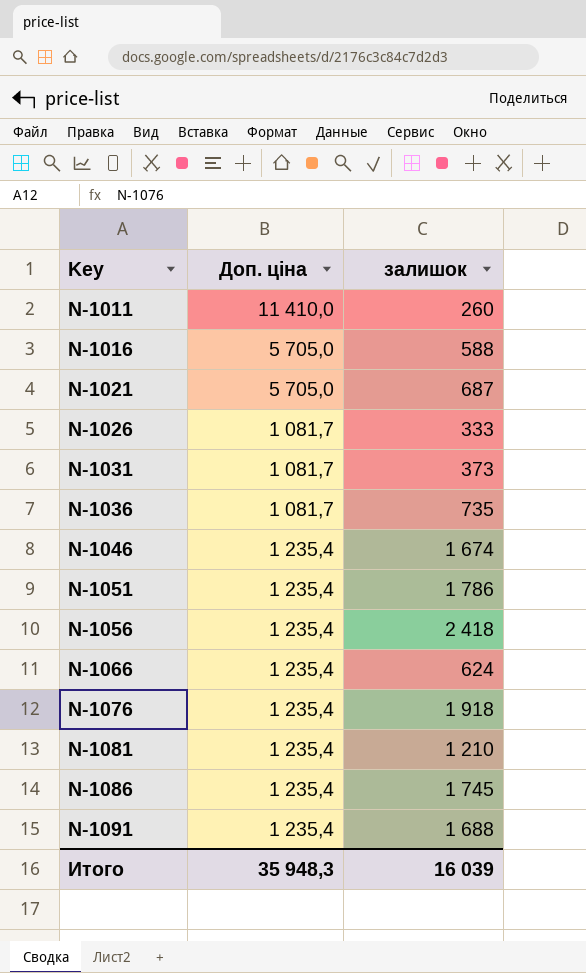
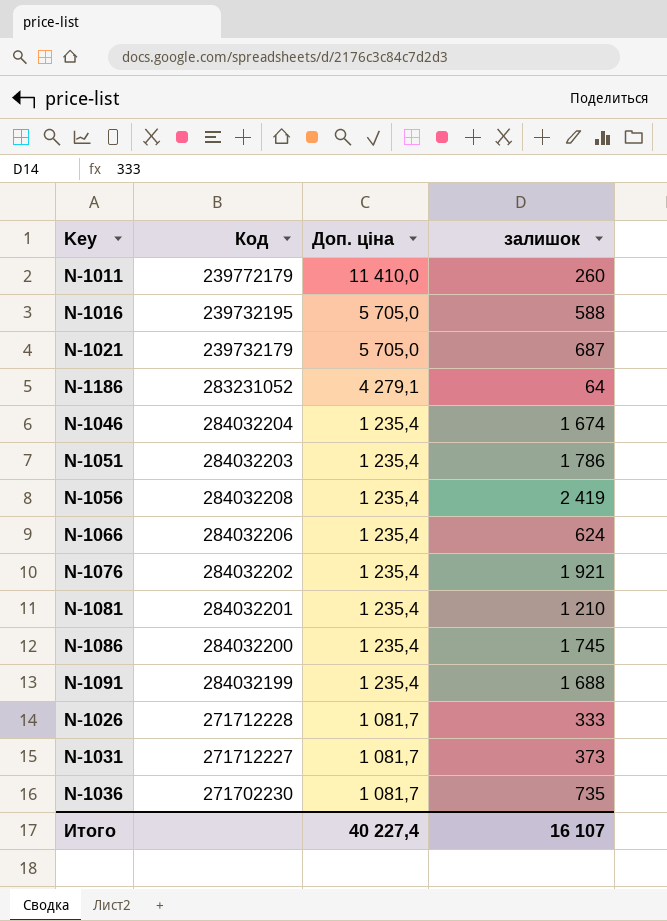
row order: Key ascending -> Доп. ціна descending
column Код | position: none -> 2
row N-1186: none -> 283231052 | 4 279,1 | 64
N-1056 | залишок: 2 418 -> 2 419
N-1076 | залишок: 1 918 -> 1 921
Итого | Доп. ціна: 35 948,3 -> 40 227,4
Итого | залишок: 16 039 -> 16 107

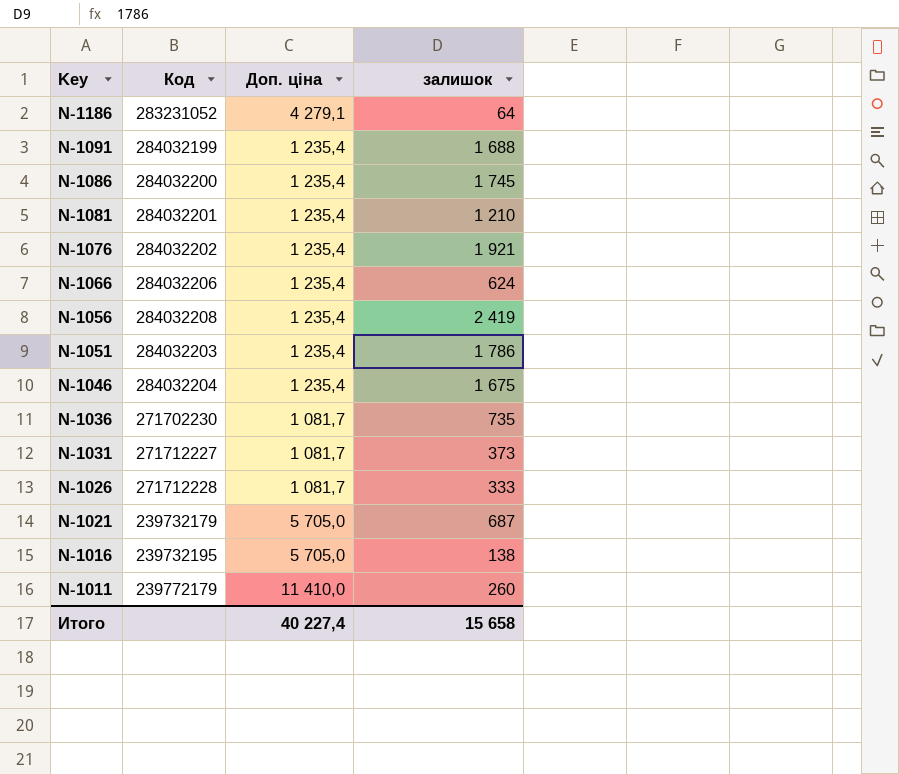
row order: Доп. ціна descending -> Key descending
N-1046 | залишок: 1 674 -> 1 675
N-1016 | залишок: 588 -> 138
Итого | залишок: 16 107 -> 15 658

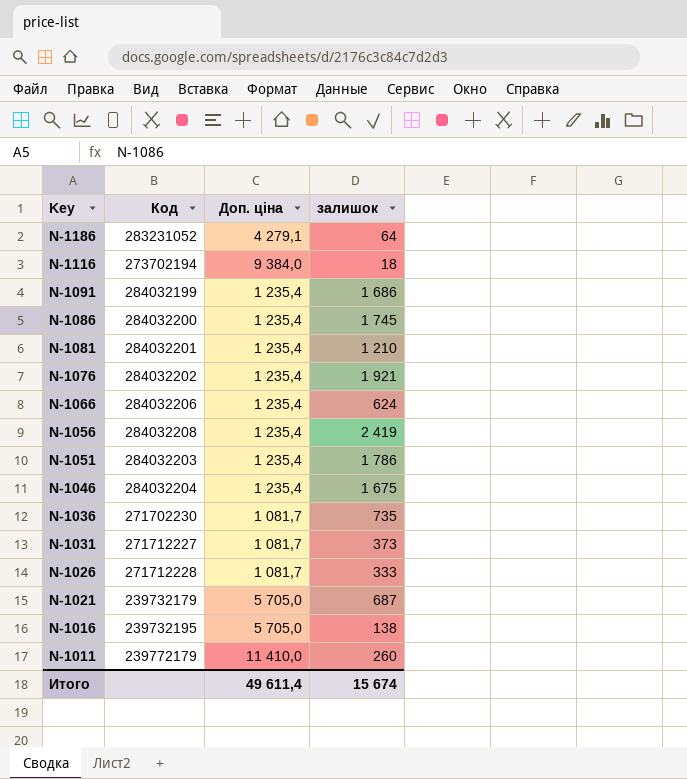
row N-1116: none -> 273702194 | 9 384,0 | 18
N-1091 | залишок: 1 688 -> 1 686
Итого | Доп. ціна: 40 227,4 -> 49 611,4
Итого | залишок: 15 658 -> 15 674

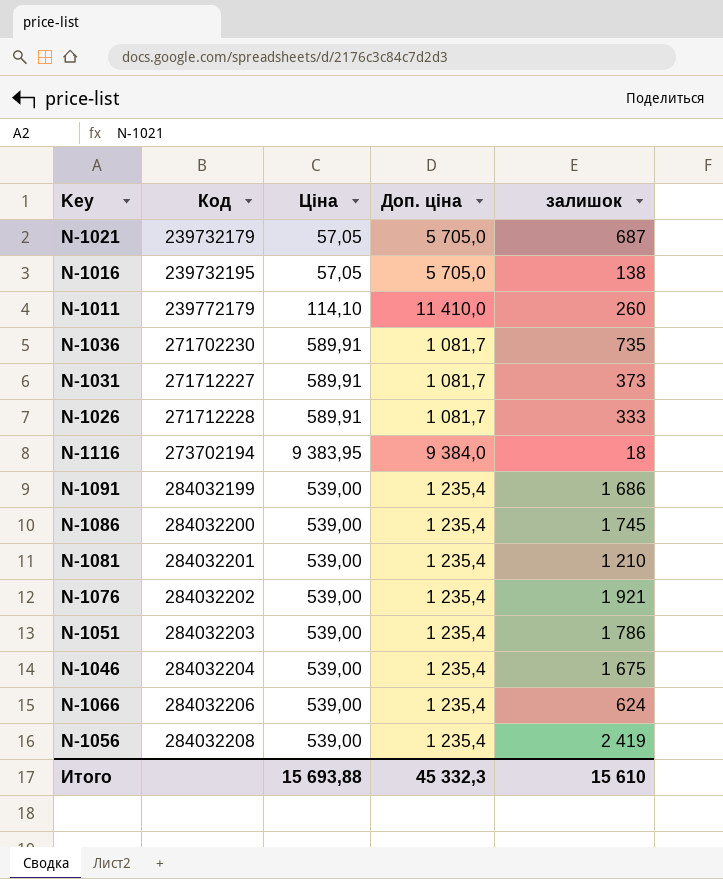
row order: Key descending -> Код ascending
column Ціна | position: none -> 3
row N-1186: 283231052 | 4 279,1 | 64 -> none
Итого | Доп. ціна: 49 611,4 -> 45 332,3
Итого | залишок: 15 674 -> 15 610

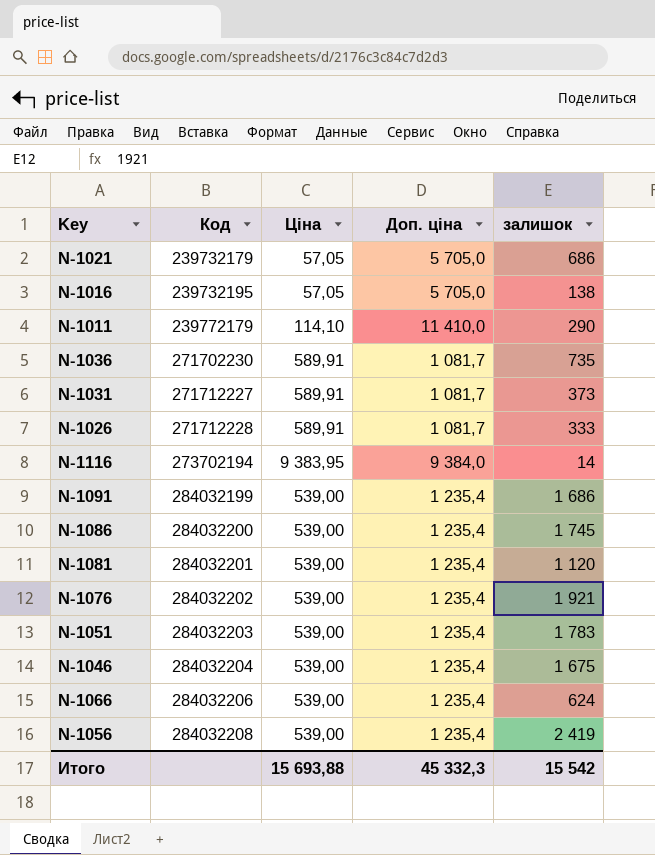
N-1021 | залишок: 687 -> 686
N-1011 | залишок: 260 -> 290
N-1116 | залишок: 18 -> 14
N-1081 | залишок: 1 210 -> 1 120
N-1051 | залишок: 1 786 -> 1 783
Итого | залишок: 15 610 -> 15 542

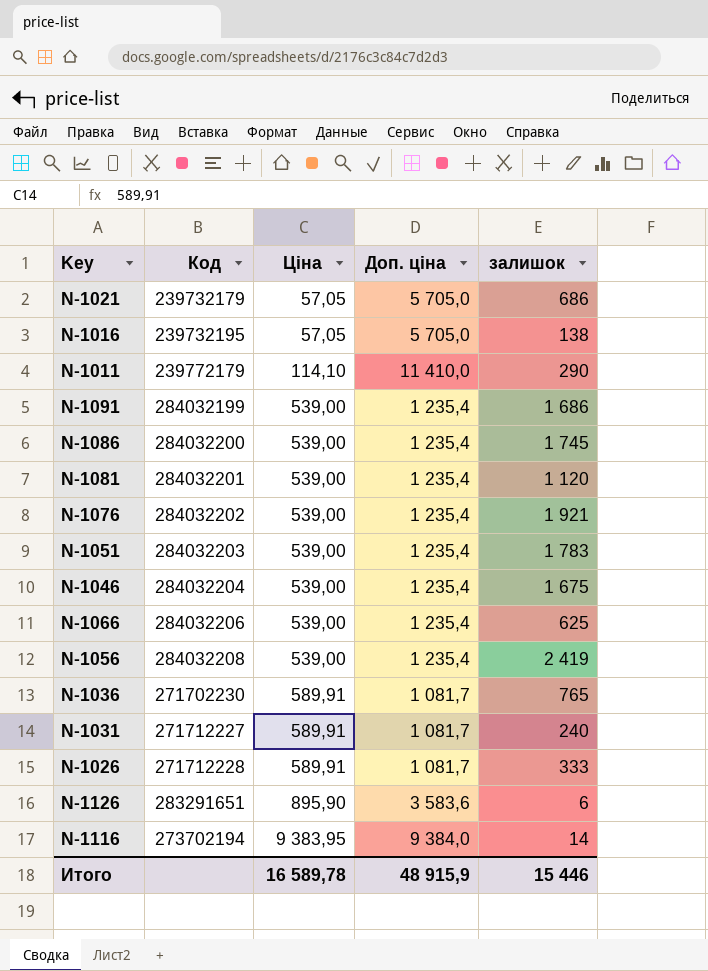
row order: Код ascending -> Ціна ascending
N-1066 | залишок: 624 -> 625
N-1036 | залишок: 735 -> 765
N-1031 | залишок: 373 -> 240
row N-1126: none -> 283291651 | 895,90 | 3 583,6 | 6
Итого | Ціна: 15 693,88 -> 16 589,78
Итого | Доп. ціна: 45 332,3 -> 48 915,9
Итого | залишок: 15 542 -> 15 446

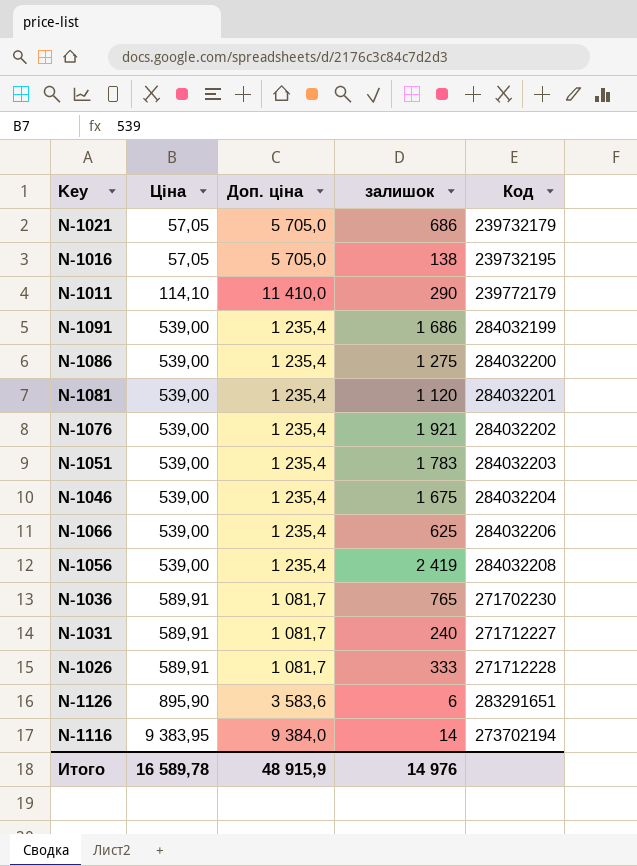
column Код | position: 2 -> 5
N-1086 | залишок: 1 745 -> 1 275
Итого | залишок: 15 446 -> 14 976

